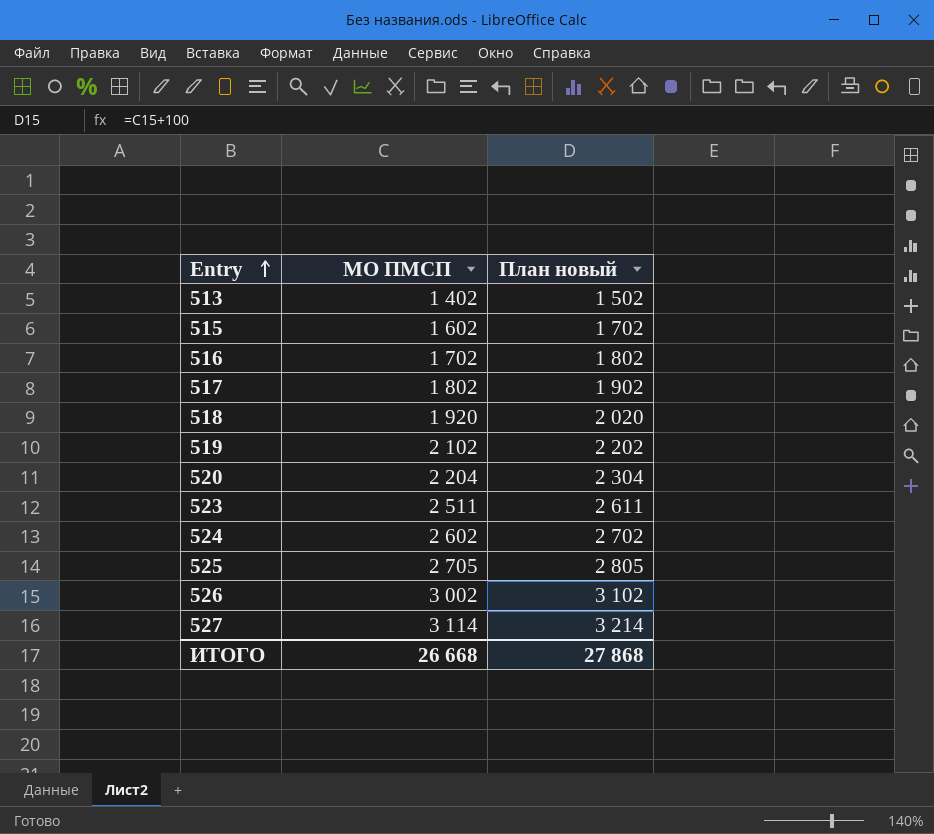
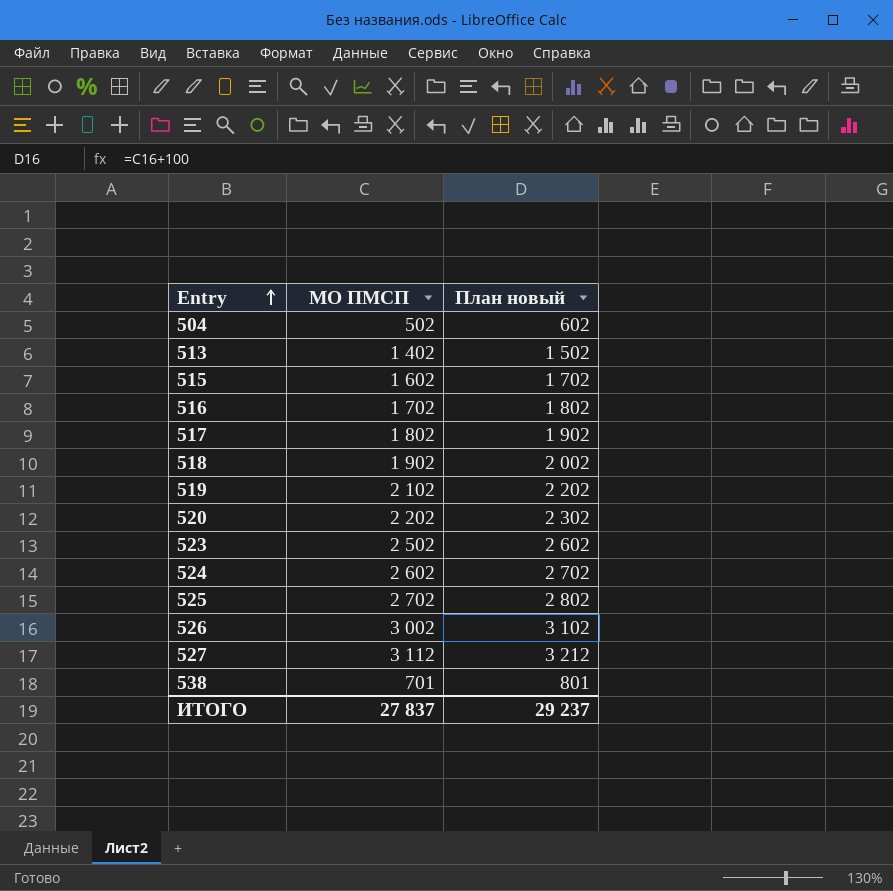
row 504: none -> 502 | 602
518 | МО ПМСП: 1 920 -> 1 902
518 | План новый: 2 020 -> 2 002
520 | МО ПМСП: 2 204 -> 2 202
520 | План новый: 2 304 -> 2 302
523 | МО ПМСП: 2 511 -> 2 502
523 | План новый: 2 611 -> 2 602
525 | МО ПМСП: 2 705 -> 2 702
525 | План новый: 2 805 -> 2 802
527 | МО ПМСП: 3 114 -> 3 112
527 | План новый: 3 214 -> 3 212
row 538: none -> 701 | 801
ИТОГО | МО ПМСП: 26 668 -> 27 837
ИТОГО | План новый: 27 868 -> 29 237

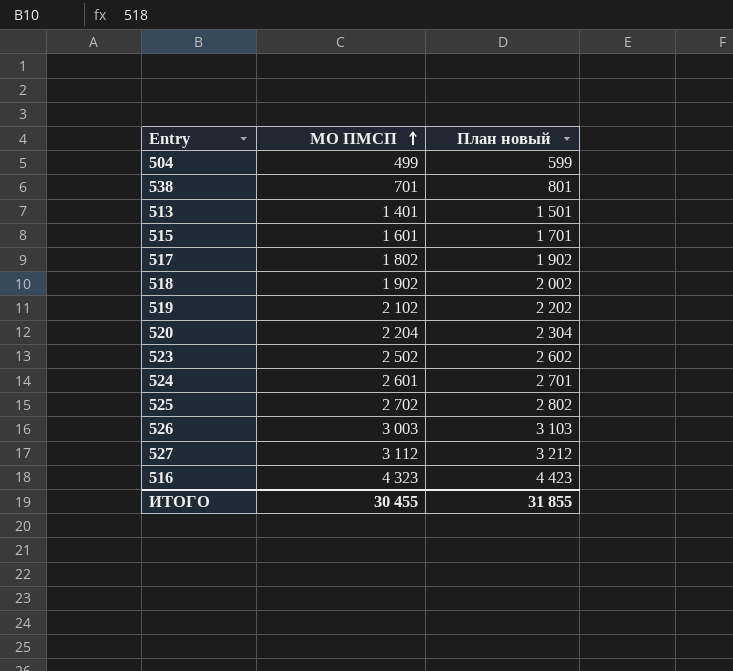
row order: Entry ascending -> МО ПМСП ascending
504 | МО ПМСП: 502 -> 499
504 | План новый: 602 -> 599
513 | МО ПМСП: 1 402 -> 1 401
513 | План новый: 1 502 -> 1 501
515 | МО ПМСП: 1 602 -> 1 601
515 | План новый: 1 702 -> 1 701
520 | МО ПМСП: 2 202 -> 2 204
520 | План новый: 2 302 -> 2 304
524 | МО ПМСП: 2 602 -> 2 601
524 | План новый: 2 702 -> 2 701
526 | МО ПМСП: 3 002 -> 3 003
526 | План новый: 3 102 -> 3 103
516 | МО ПМСП: 1 702 -> 4 323
516 | План новый: 1 802 -> 4 423
ИТОГО | МО ПМСП: 27 837 -> 30 455
ИТОГО | План новый: 29 237 -> 31 855

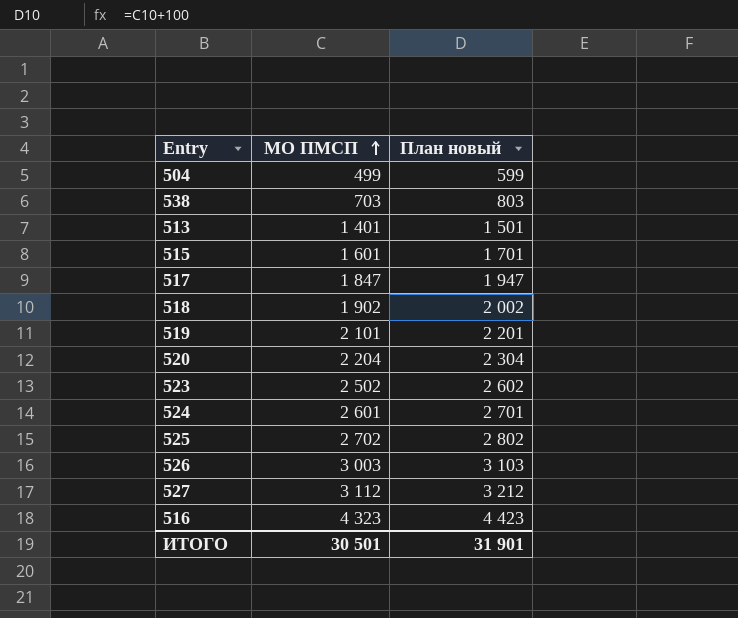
538 | МО ПМСП: 701 -> 703
538 | План новый: 801 -> 803
517 | МО ПМСП: 1 802 -> 1 847
517 | План новый: 1 902 -> 1 947
519 | МО ПМСП: 2 102 -> 2 101
519 | План новый: 2 202 -> 2 201
ИТОГО | МО ПМСП: 30 455 -> 30 501
ИТОГО | План новый: 31 855 -> 31 901

